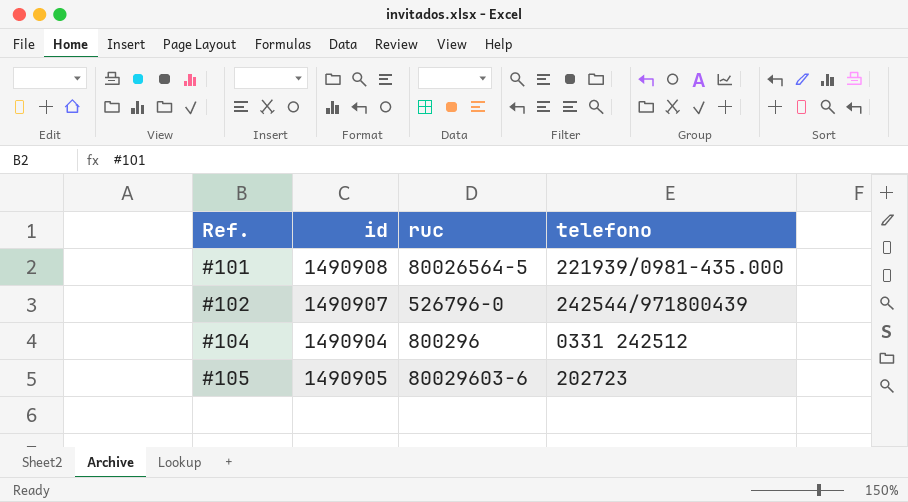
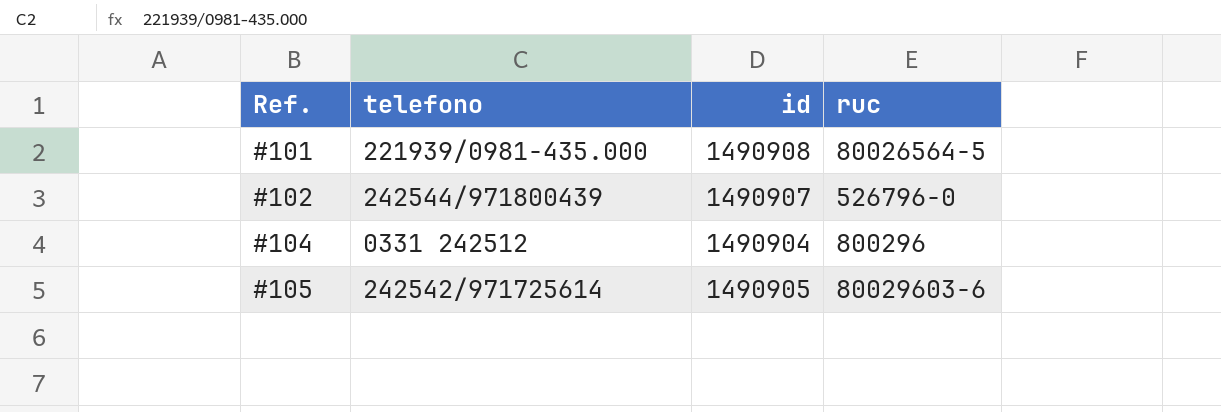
column telefono | position: 4 -> 2
#105 | telefono: 202723 -> 242542/971725614

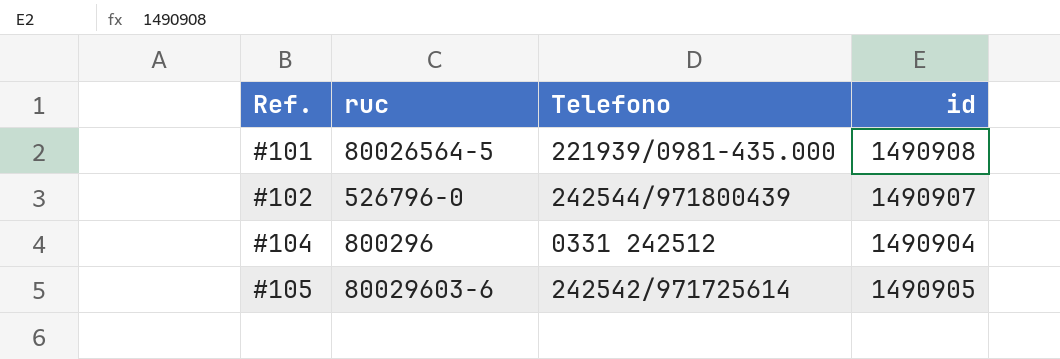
column ruc | position: 4 -> 2
column name: telefono -> Telefono

